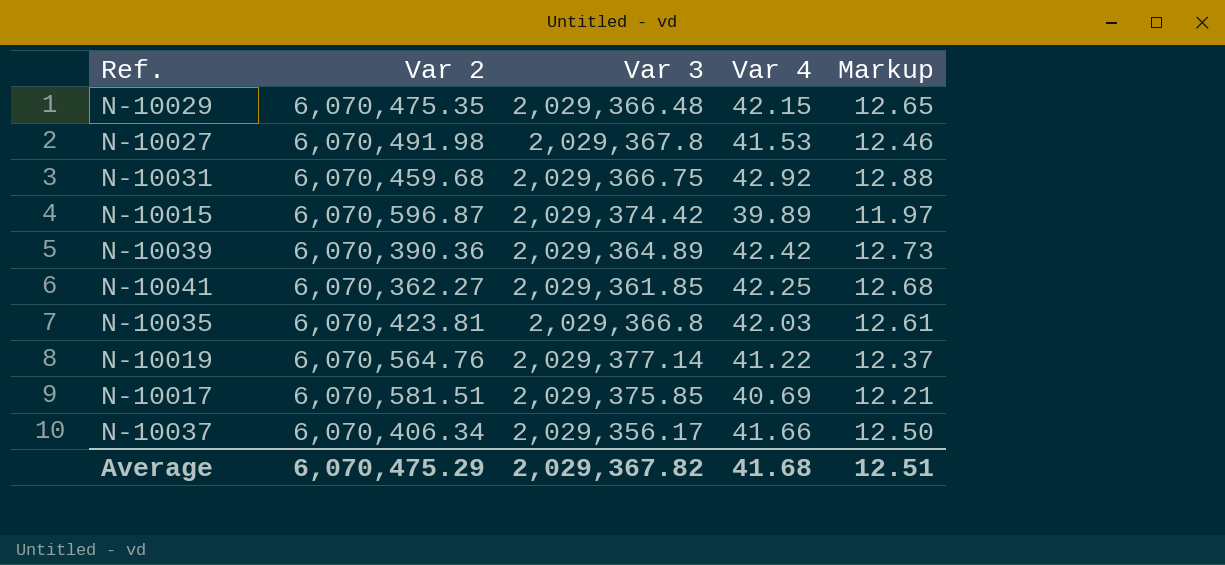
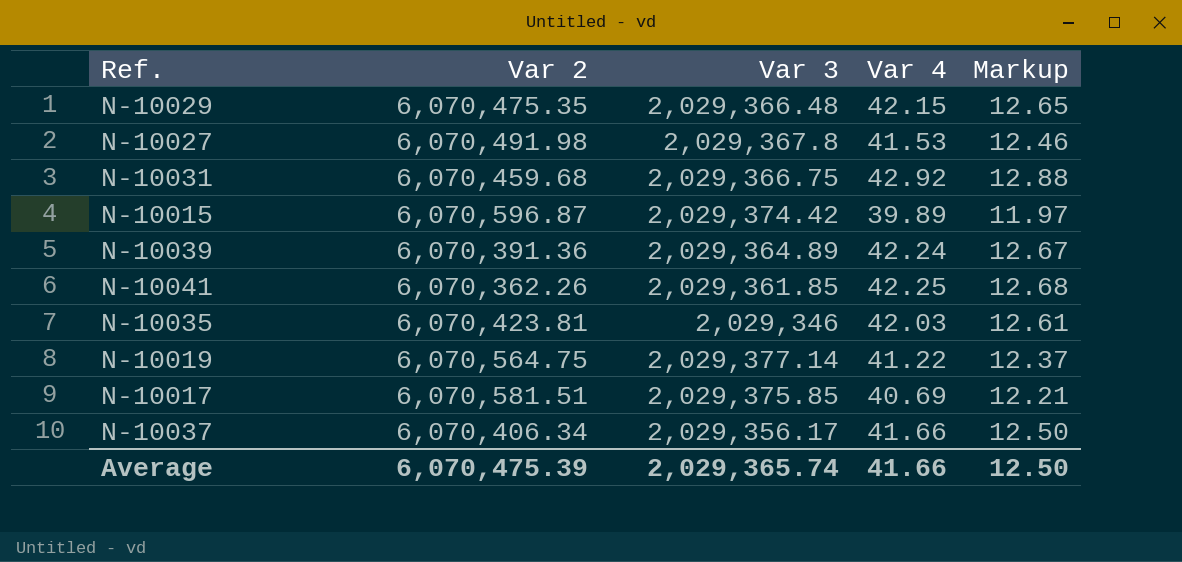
N-10039 | Var 2: 6,070,390.36 -> 6,070,391.36
N-10039 | Var 4: 42.42 -> 42.24
N-10039 | Markup: 12.73 -> 12.67
N-10041 | Var 2: 6,070,362.27 -> 6,070,362.26
N-10035 | Var 3: 2,029,366.8 -> 2,029,346
N-10019 | Var 2: 6,070,564.76 -> 6,070,564.75
Average | Var 2: 6,070,475.29 -> 6,070,475.39
Average | Var 3: 2,029,367.82 -> 2,029,365.74
Average | Var 4: 41.68 -> 41.66
Average | Markup: 12.51 -> 12.50

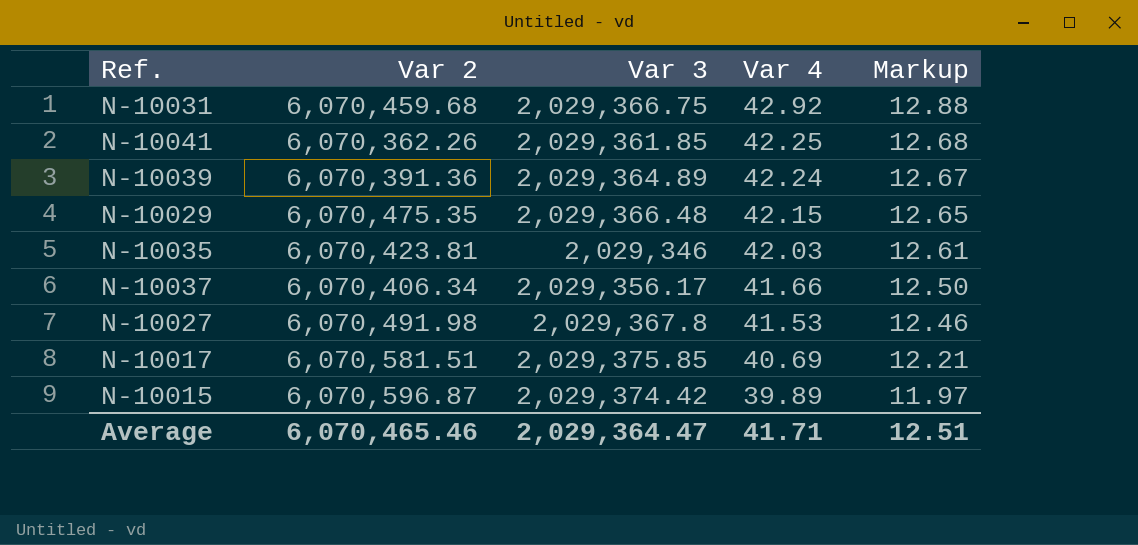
row order: none -> Var 4 descending
row N-10019: 6,070,564.75 | 2,029,377.14 | 41.22 | 12.37 -> none
Average | Var 2: 6,070,475.39 -> 6,070,465.46
Average | Var 3: 2,029,365.74 -> 2,029,364.47
Average | Var 4: 41.66 -> 41.71
Average | Markup: 12.50 -> 12.51

